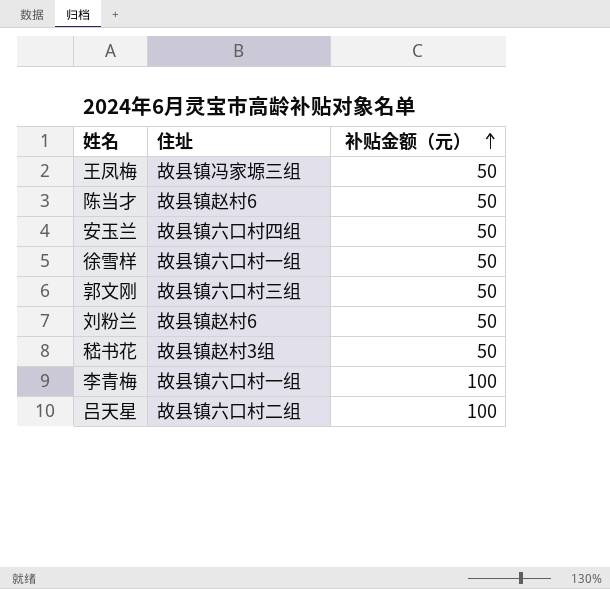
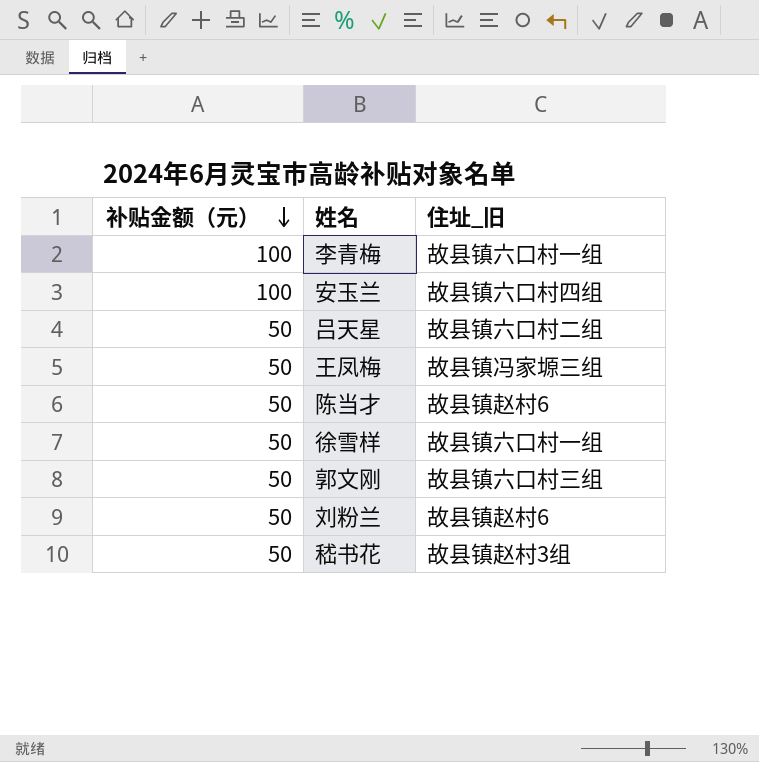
row order: 补贴金额（元） ascending -> 补贴金额（元） descending
column 补贴金额（元） | position: 3 -> 1
column name: 住址 -> 住址_旧
安玉兰 | 补贴金额（元）: 50 -> 100
吕天星 | 补贴金额（元）: 100 -> 50

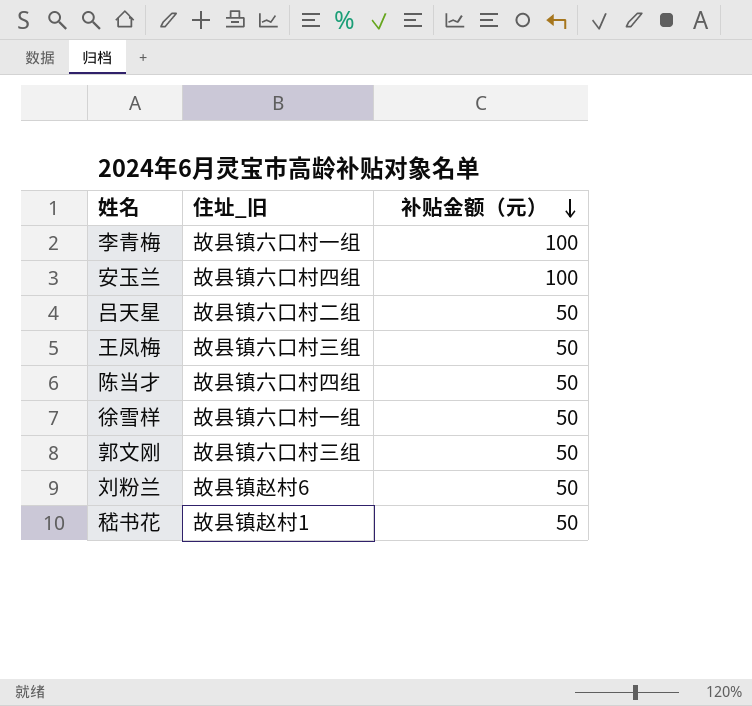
column 补贴金额（元） | position: 1 -> 3
王凤梅 | 住址_旧: 故县镇冯家塬三组 -> 故县镇六口村三组
陈当才 | 住址_旧: 故县镇赵村6 -> 故县镇六口村四组
嵇书花 | 住址_旧: 故县镇赵村3组 -> 故县镇赵村1

